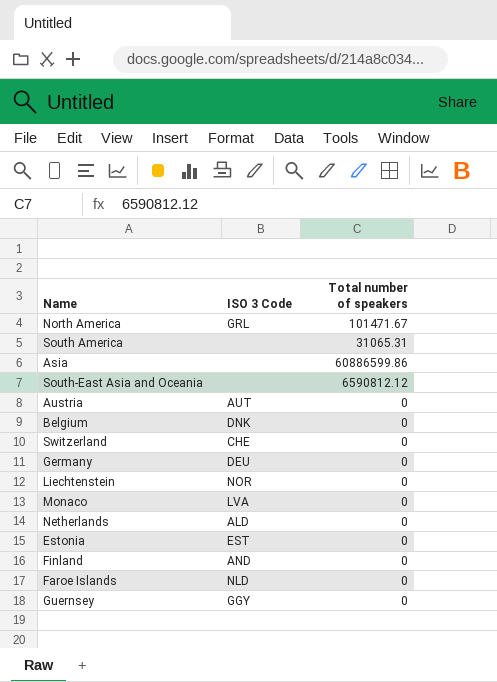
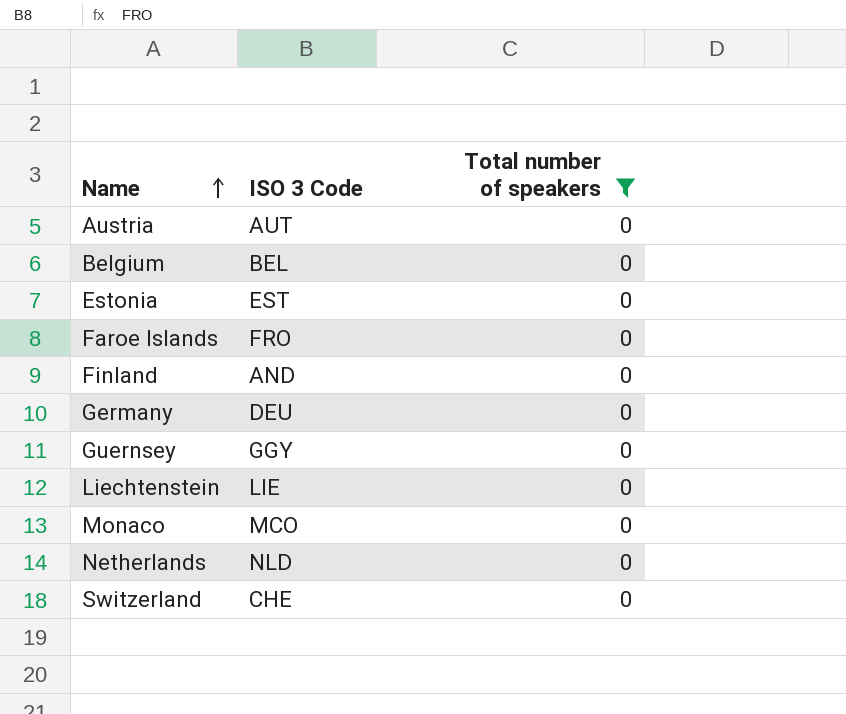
filter: none -> Total number of speakers = 0
row order: none -> Name ascending
Belgium | ISO 3 Code: DNK -> BEL
Faroe Islands | ISO 3 Code: NLD -> FRO
Liechtenstein | ISO 3 Code: NOR -> LIE
Monaco | ISO 3 Code: LVA -> MCO
Netherlands | ISO 3 Code: ALD -> NLD

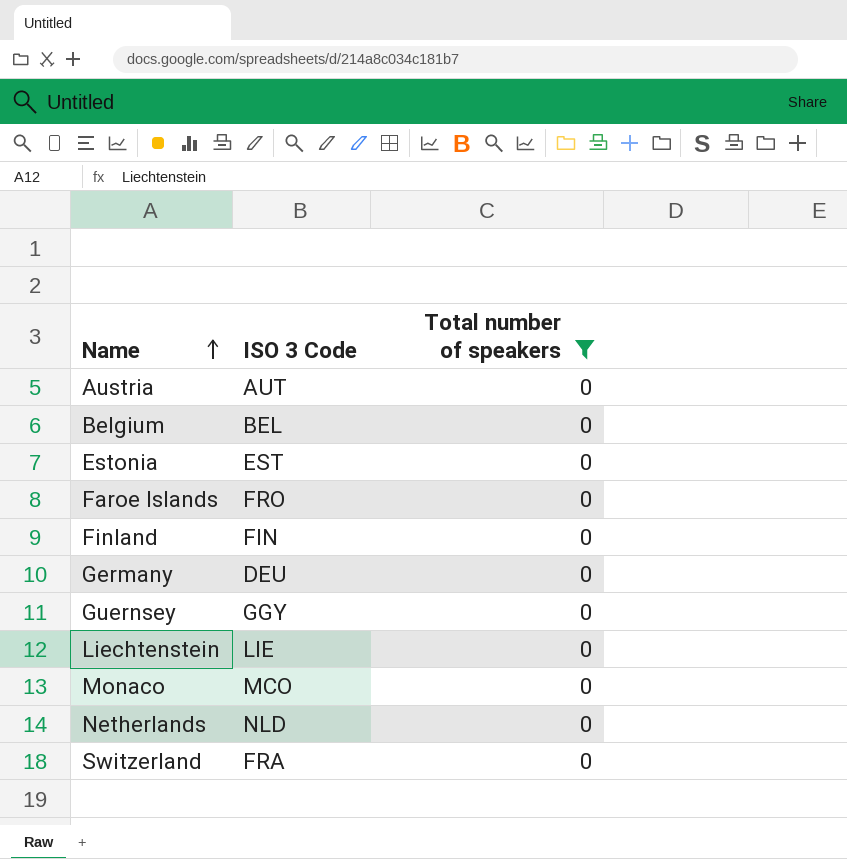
Finland | ISO 3 Code: AND -> FIN
Switzerland | ISO 3 Code: CHE -> FRA

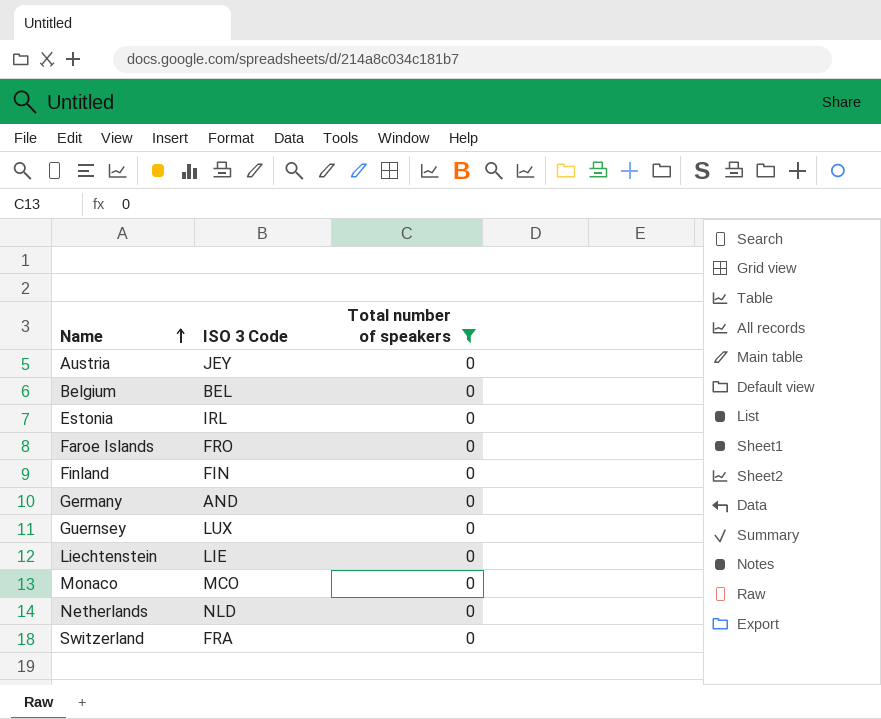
Austria | ISO 3 Code: AUT -> JEY
Estonia | ISO 3 Code: EST -> IRL
Germany | ISO 3 Code: DEU -> AND
Guernsey | ISO 3 Code: GGY -> LUX

